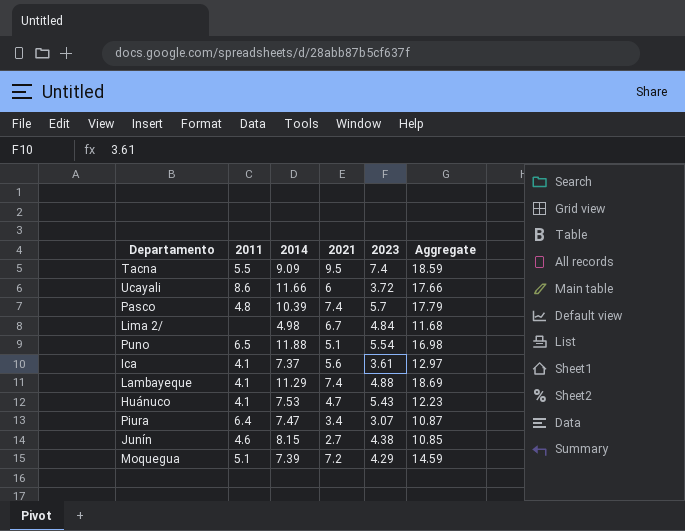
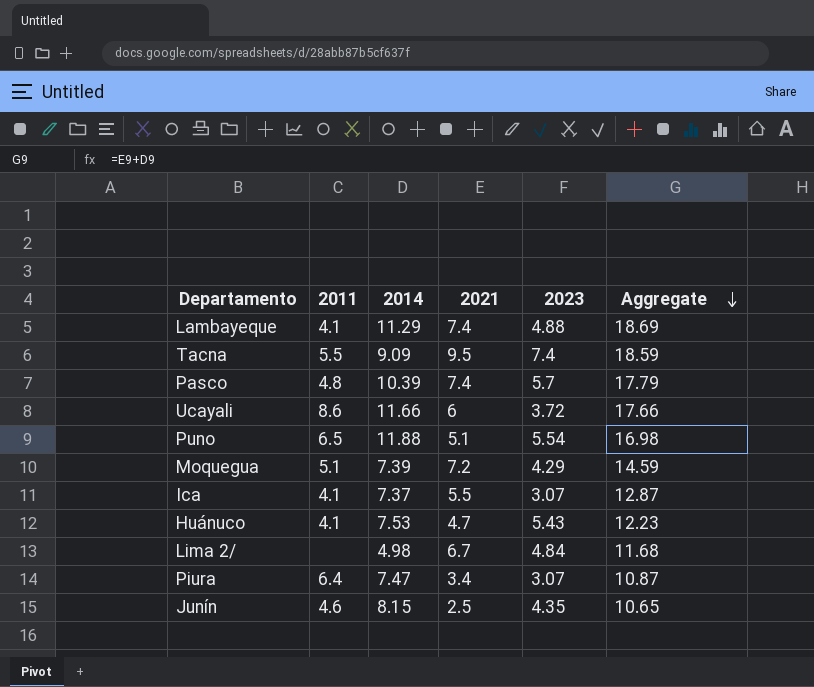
row order: none -> Aggregate descending
Ica | 2021: 5.6 -> 5.5
Ica | 2023: 3.61 -> 3.07
Ica | Aggregate: 12.97 -> 12.87
Junín | 2021: 2.7 -> 2.5
Junín | 2023: 4.38 -> 4.35
Junín | Aggregate: 10.85 -> 10.65

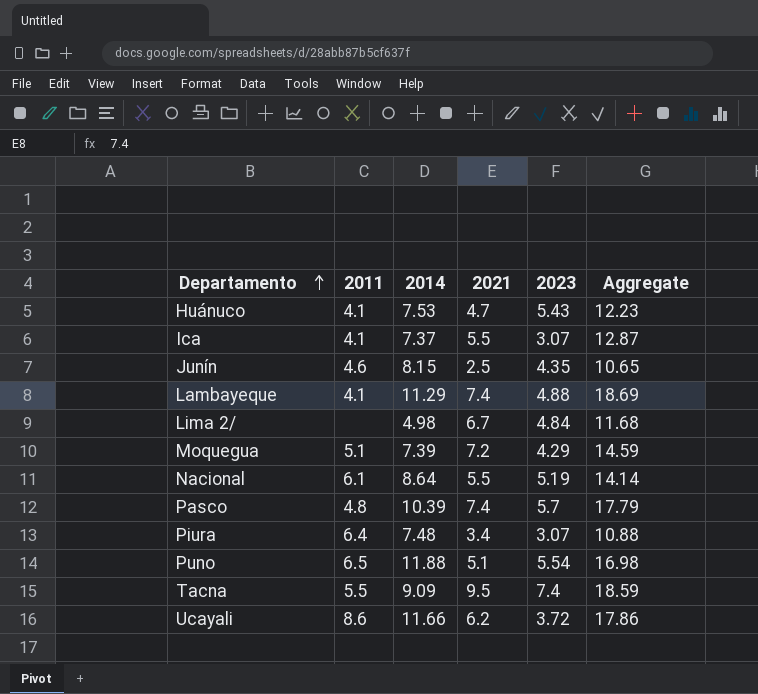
row order: Aggregate descending -> Departamento ascending
row Nacional: none -> 6.1 | 8.64 | 5.5 | 5.19 | 14.14
Piura | 2014: 7.47 -> 7.48
Piura | Aggregate: 10.87 -> 10.88
Ucayali | 2021: 6 -> 6.2
Ucayali | Aggregate: 17.66 -> 17.86

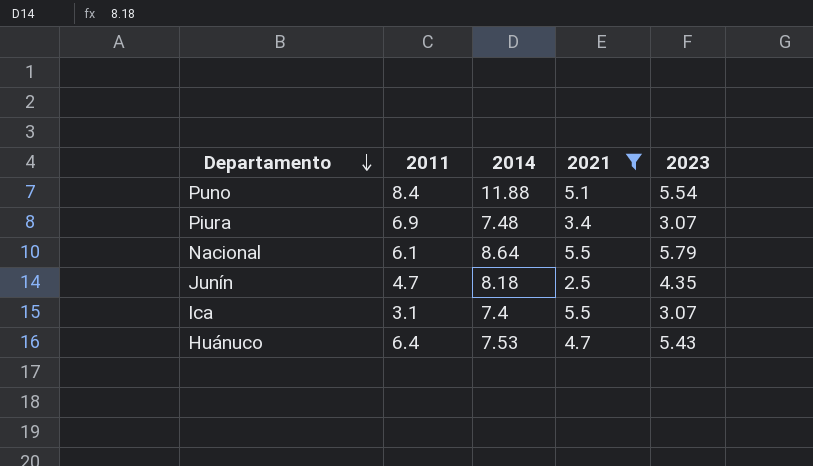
filter: none -> 2021 <= 5.5
row order: Departamento ascending -> Departamento descending
column Aggregate | formula: [2014] + [2021] -> none
Puno | 2011: 6.5 -> 8.4
Piura | 2011: 6.4 -> 6.9
Nacional | 2023: 5.19 -> 5.79
Junín | 2011: 4.6 -> 4.7
Junín | 2014: 8.15 -> 8.18
Ica | 2011: 4.1 -> 3.1
Ica | 2014: 7.37 -> 7.4
Huánuco | 2011: 4.1 -> 6.4

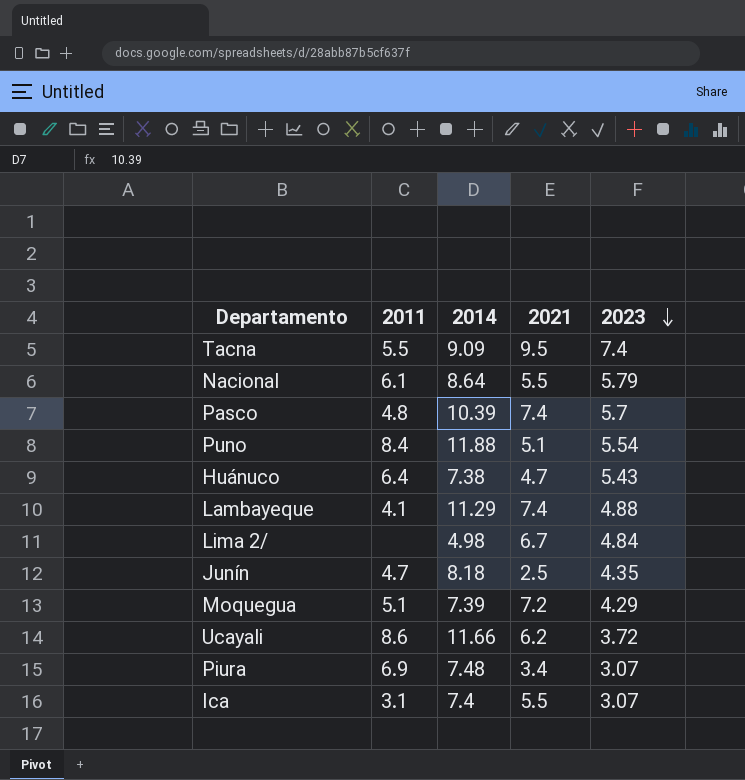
filter: 2021 <= 5.5 -> none
row order: Departamento descending -> 2023 descending
Huánuco | 2014: 7.53 -> 7.38

